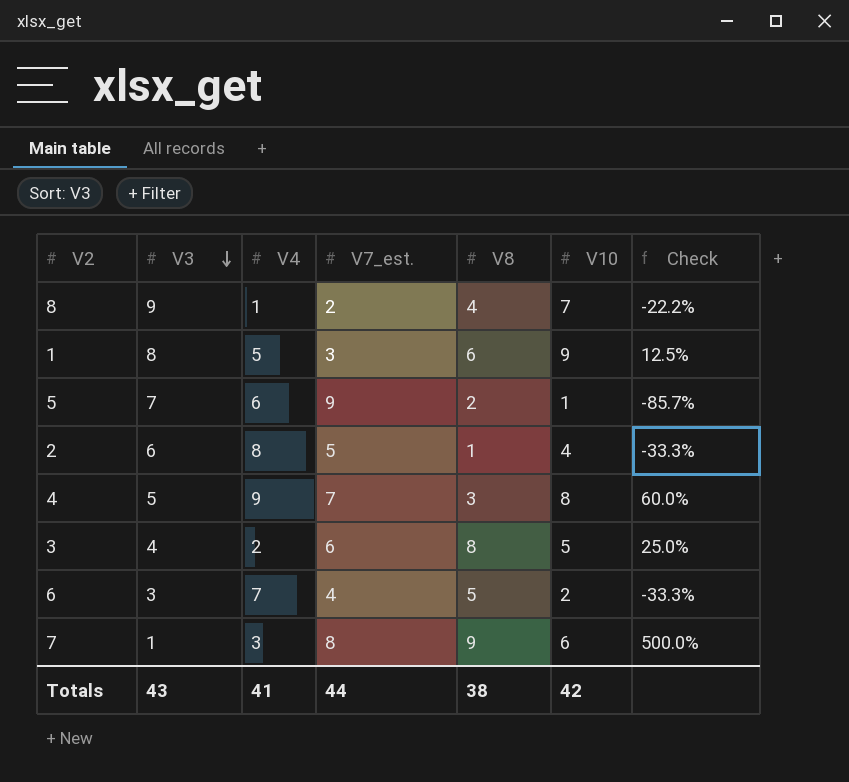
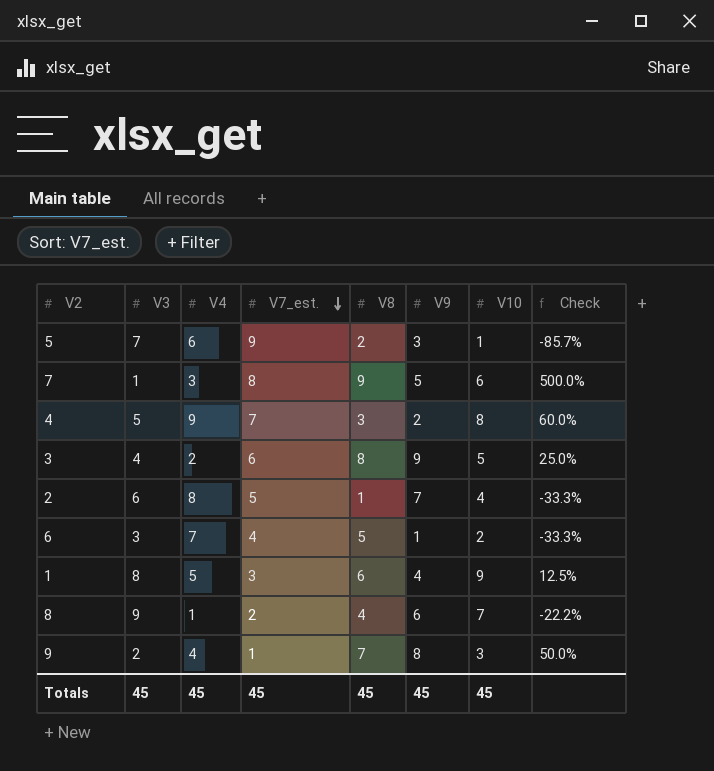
row order: V3 descending -> V7_est. descending
column V9 | position: none -> 6
row 9: none -> 2 | 4 | 1 | 7 | 8 | 3 | 50.0%
Totals | V3: 43 -> 45
Totals | V4: 41 -> 45
Totals | V7_est.: 44 -> 45
Totals | V8: 38 -> 45
Totals | V10: 42 -> 45

